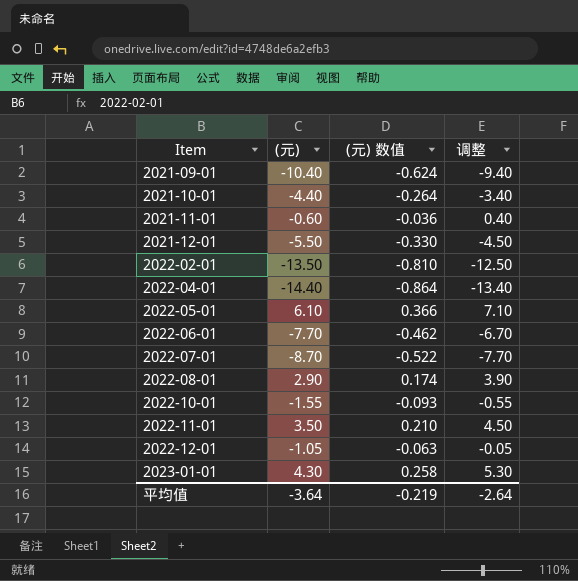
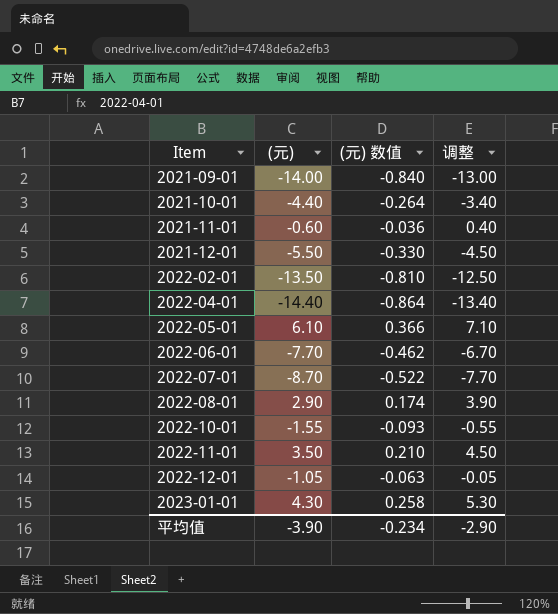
2021-09-01 | (元): -10.40 -> -14.00
2021-09-01 | (元) 数值: -0.624 -> -0.840
2021-09-01 | 调整: -9.40 -> -13.00
平均值 | (元): -3.64 -> -3.90
平均值 | (元) 数值: -0.219 -> -0.234
平均值 | 调整: -2.64 -> -2.90

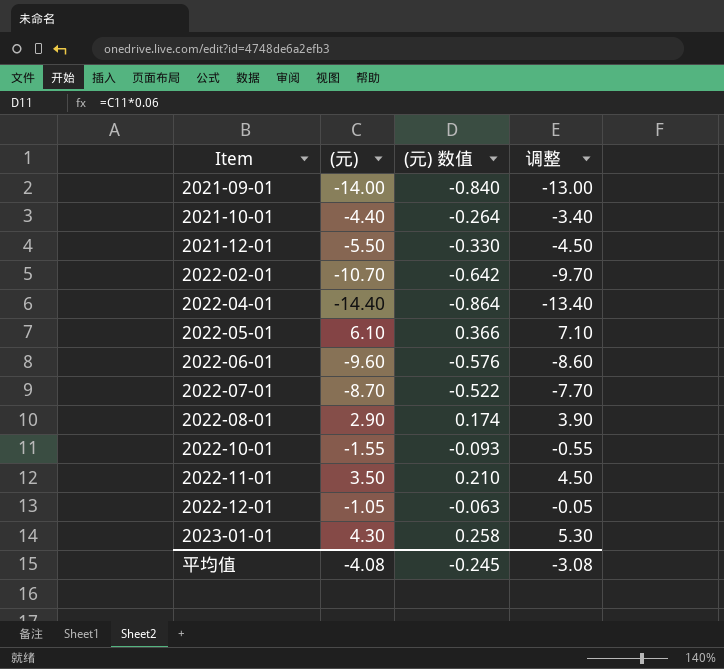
row 2021-11-01: -0.60 | -0.036 | 0.40 -> none
2022-02-01 | (元): -13.50 -> -10.70
2022-02-01 | (元) 数值: -0.810 -> -0.642
2022-02-01 | 调整: -12.50 -> -9.70
2022-06-01 | (元): -7.70 -> -9.60
2022-06-01 | (元) 数值: -0.462 -> -0.576
2022-06-01 | 调整: -6.70 -> -8.60
平均值 | (元): -3.90 -> -4.08
平均值 | (元) 数值: -0.234 -> -0.245
平均值 | 调整: -2.90 -> -3.08

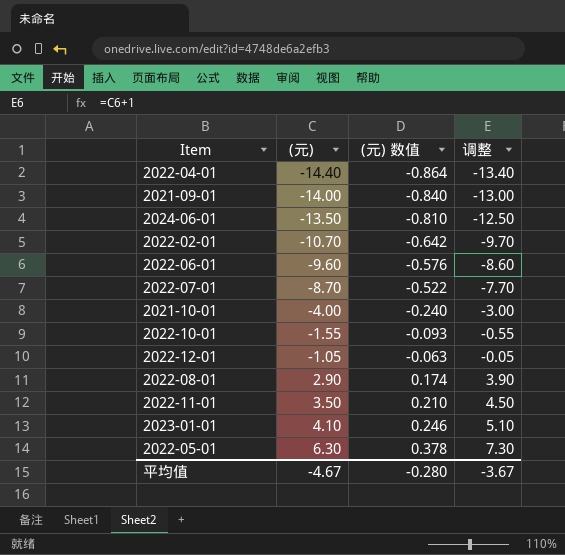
row order: Item ascending -> (元) ascending
row 2021-12-01: -5.50 | -0.330 | -4.50 -> none
row 2024-06-01: none -> -13.50 | -0.810 | -12.50
2021-10-01 | (元): -4.40 -> -4.00
2021-10-01 | (元) 数值: -0.264 -> -0.240
2021-10-01 | 调整: -3.40 -> -3.00
2023-01-01 | (元): 4.30 -> 4.10
2023-01-01 | (元) 数值: 0.258 -> 0.246
2023-01-01 | 调整: 5.30 -> 5.10
2022-05-01 | (元): 6.10 -> 6.30
2022-05-01 | (元) 数值: 0.366 -> 0.378
2022-05-01 | 调整: 7.10 -> 7.30
平均值 | (元): -4.08 -> -4.67
平均值 | (元) 数值: -0.245 -> -0.280
平均值 | 调整: -3.08 -> -3.67

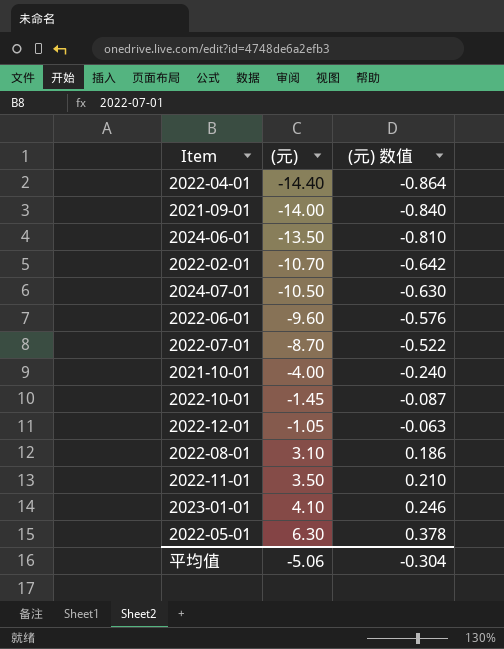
column 调整 | formula: [(元)] + 1 -> none
row 2024-07-01: none -> -10.50 | -0.630
2022-10-01 | (元): -1.55 -> -1.45
2022-10-01 | (元) 数值: -0.093 -> -0.087
2022-08-01 | (元): 2.90 -> 3.10
2022-08-01 | (元) 数值: 0.174 -> 0.186
平均值 | (元): -4.67 -> -5.06
平均值 | (元) 数值: -0.280 -> -0.304

